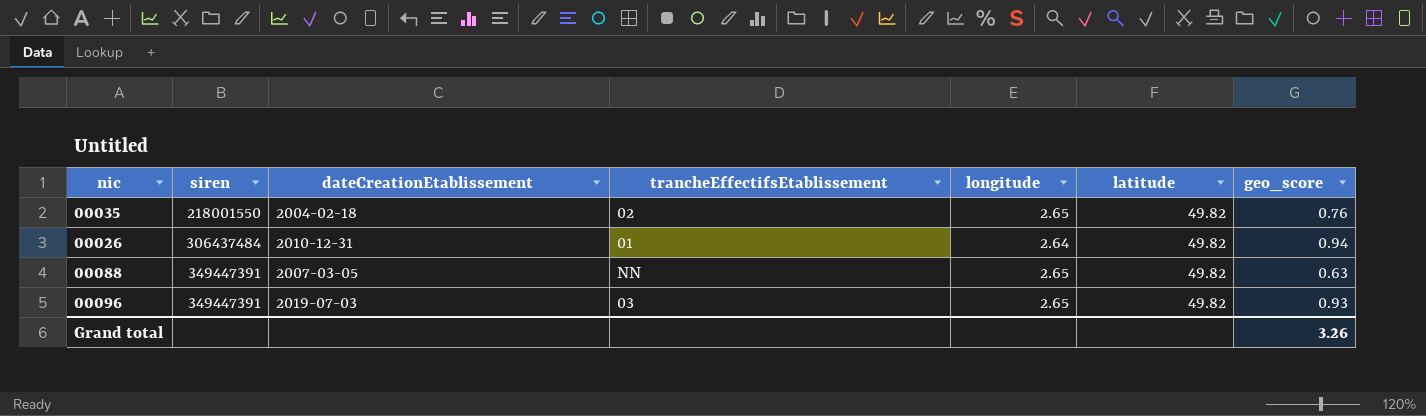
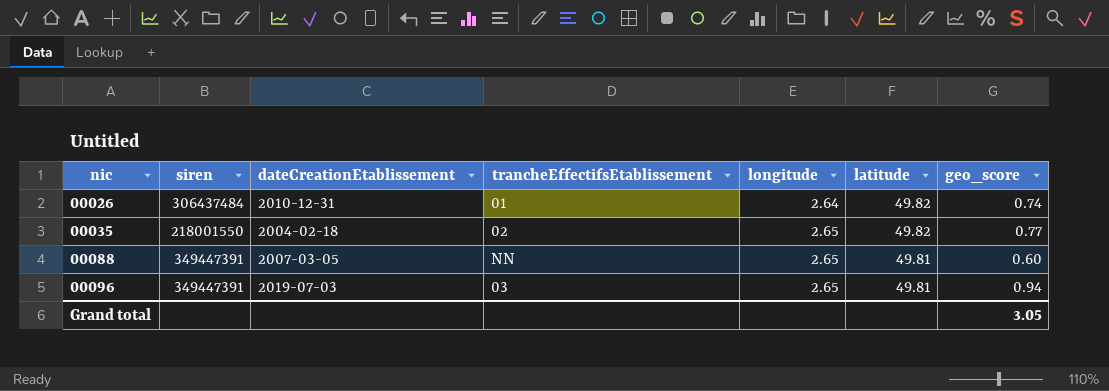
row order: siren ascending -> nic ascending
00026 | geo_score: 0.94 -> 0.74
00035 | geo_score: 0.76 -> 0.77
00088 | latitude: 49.82 -> 49.81
00088 | geo_score: 0.63 -> 0.60
00096 | latitude: 49.82 -> 49.81
00096 | geo_score: 0.93 -> 0.94
Grand total | geo_score: 3.26 -> 3.05

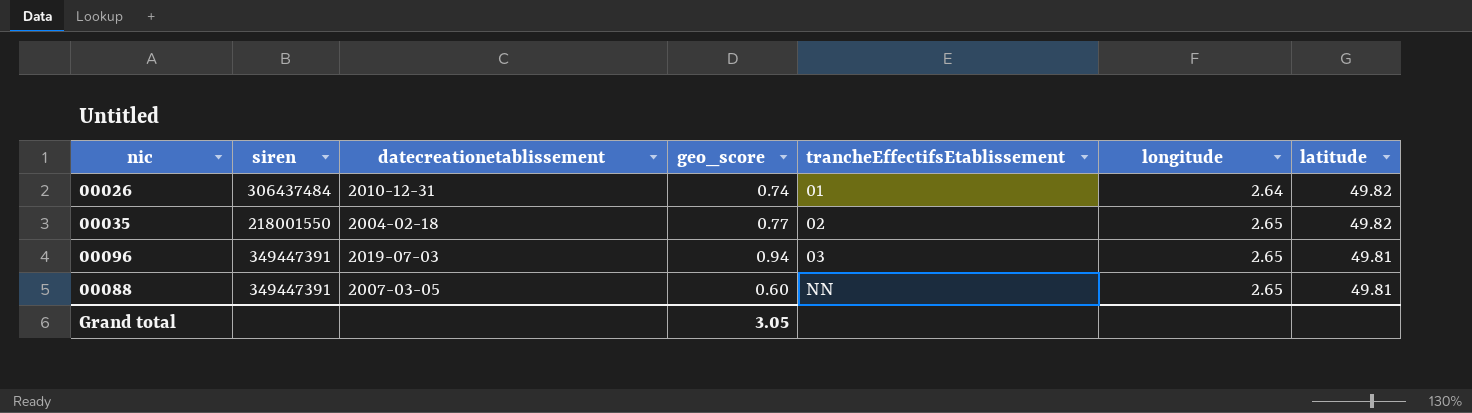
row order: nic ascending -> trancheEffectifsEtablissement ascending
column name: dateCreationEtablissement -> datecreationetablissement
column geo_score | position: 7 -> 4

